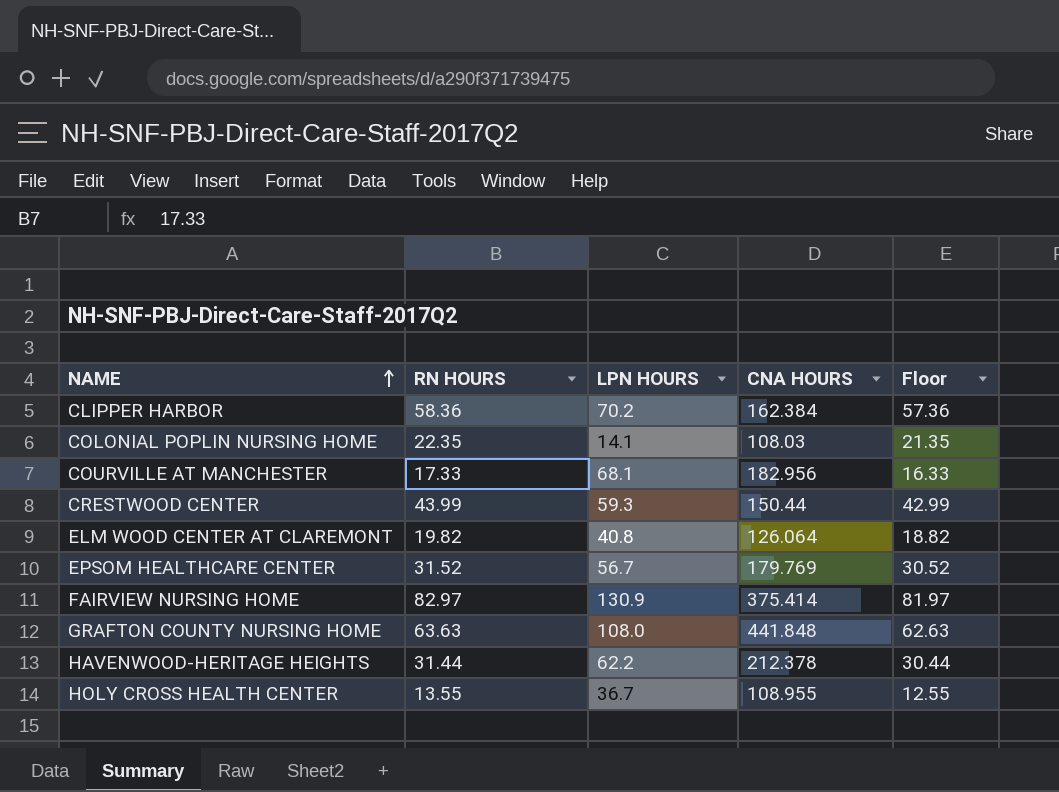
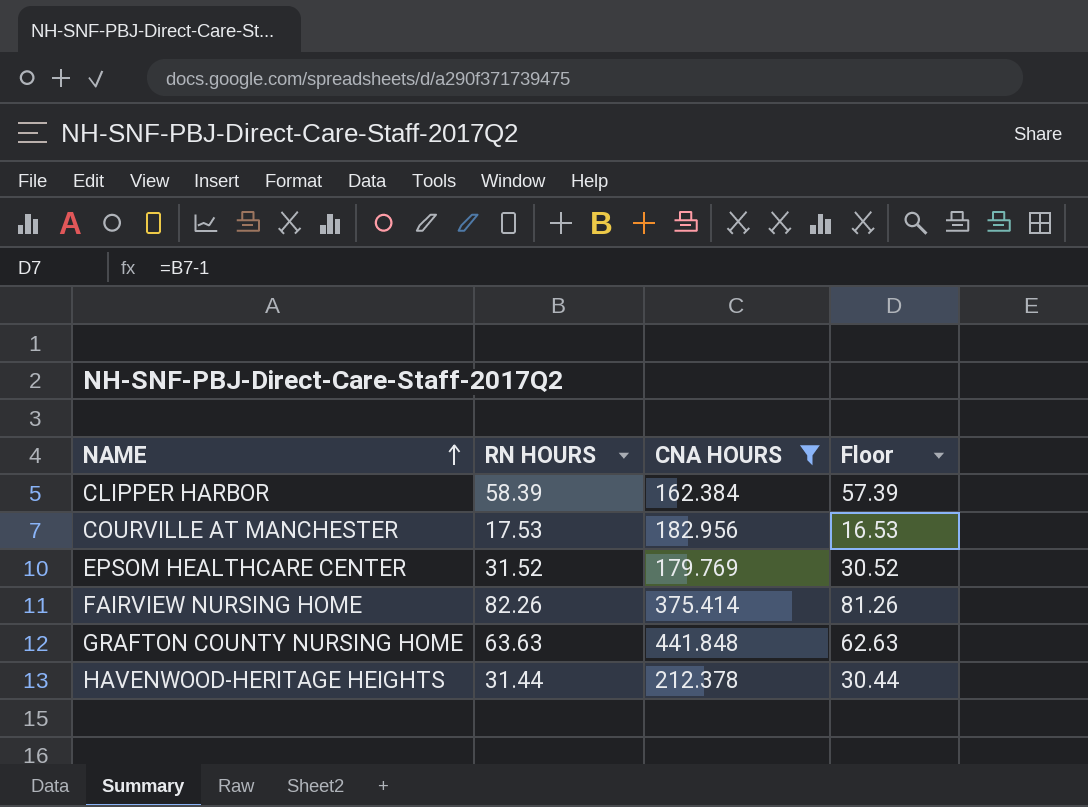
filter: none -> CNA HOURS >= 162.384
column LPN HOURS | position: 3 -> none
CLIPPER HARBOR | RN HOURS: 58.36 -> 58.39
CLIPPER HARBOR | Floor: 57.36 -> 57.39
COURVILLE AT MANCHESTER | RN HOURS: 17.33 -> 17.53
COURVILLE AT MANCHESTER | Floor: 16.33 -> 16.53
FAIRVIEW NURSING HOME | RN HOURS: 82.97 -> 82.26
FAIRVIEW NURSING HOME | Floor: 81.97 -> 81.26

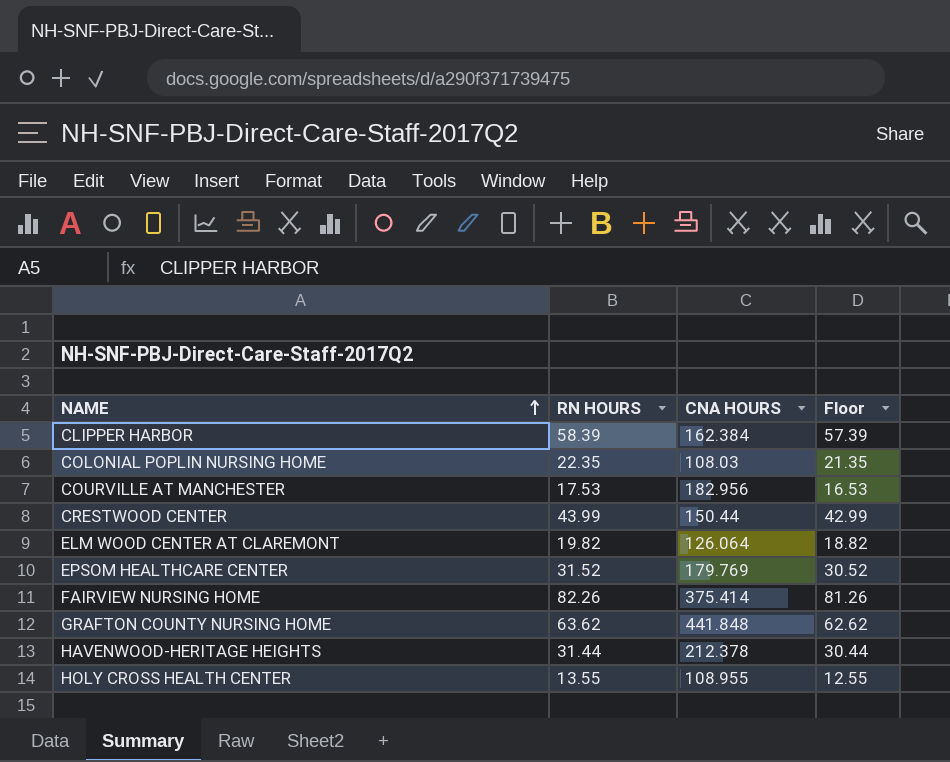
filter: CNA HOURS >= 162.384 -> none
GRAFTON COUNTY NURSING HOME | RN HOURS: 63.63 -> 63.62
GRAFTON COUNTY NURSING HOME | Floor: 62.63 -> 62.62

